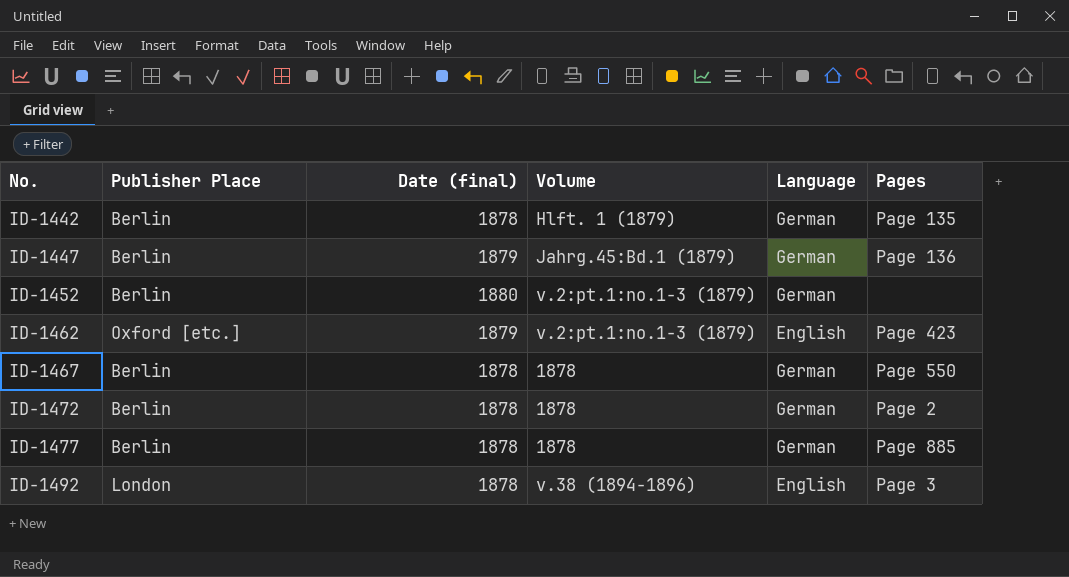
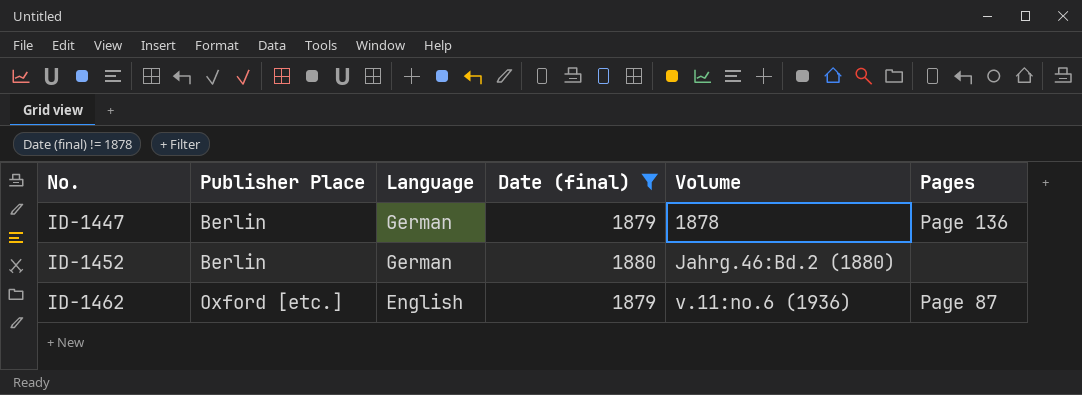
filter: none -> Date (final) != 1878
column Language | position: 5 -> 3
ID-1447 | Volume: Jahrg.45:Bd.1 (1879) -> 1878
ID-1452 | Volume: v.2:pt.1:no.1-3 (1879) -> Jahrg.46:Bd.2 (1880)
ID-1462 | Volume: v.2:pt.1:no.1-3 (1879) -> v.11:no.6 (1936)
ID-1462 | Pages: Page 423 -> Page 87

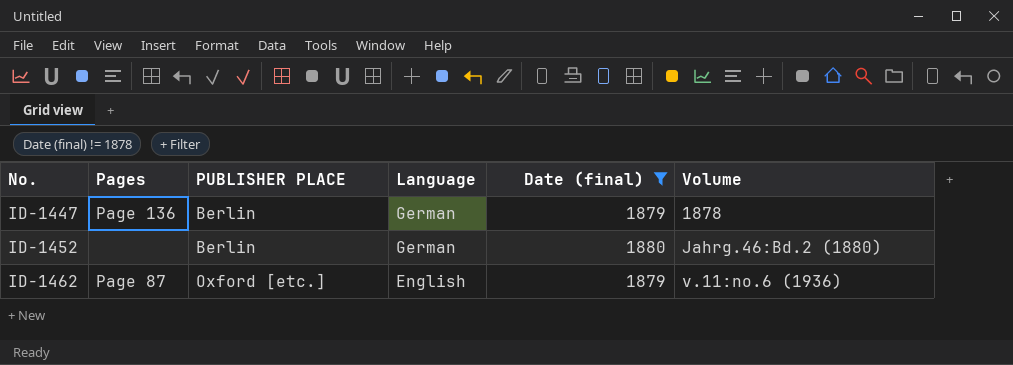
column Pages | position: 6 -> 2
column name: Publisher Place -> PUBLISHER PLACE

